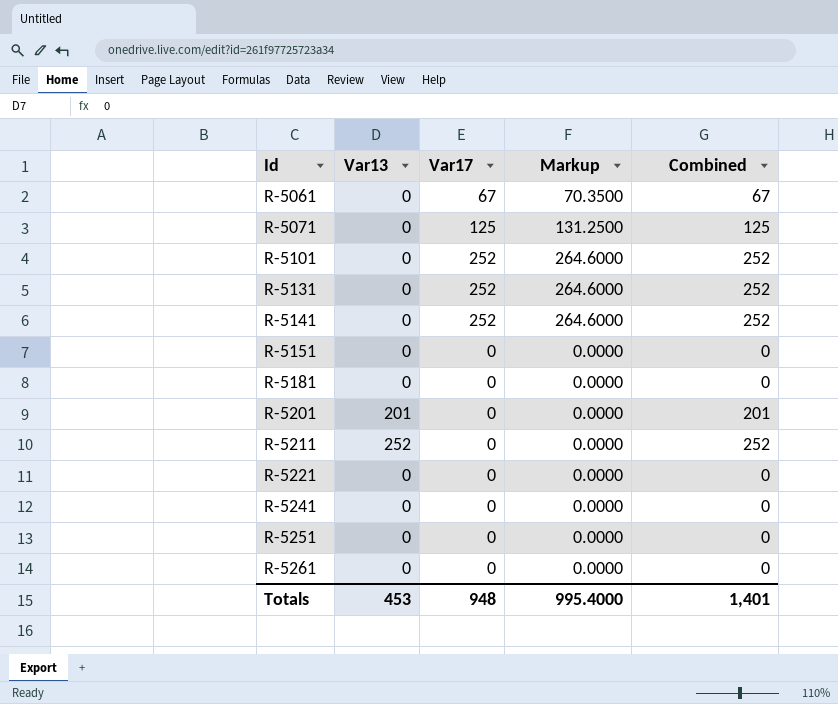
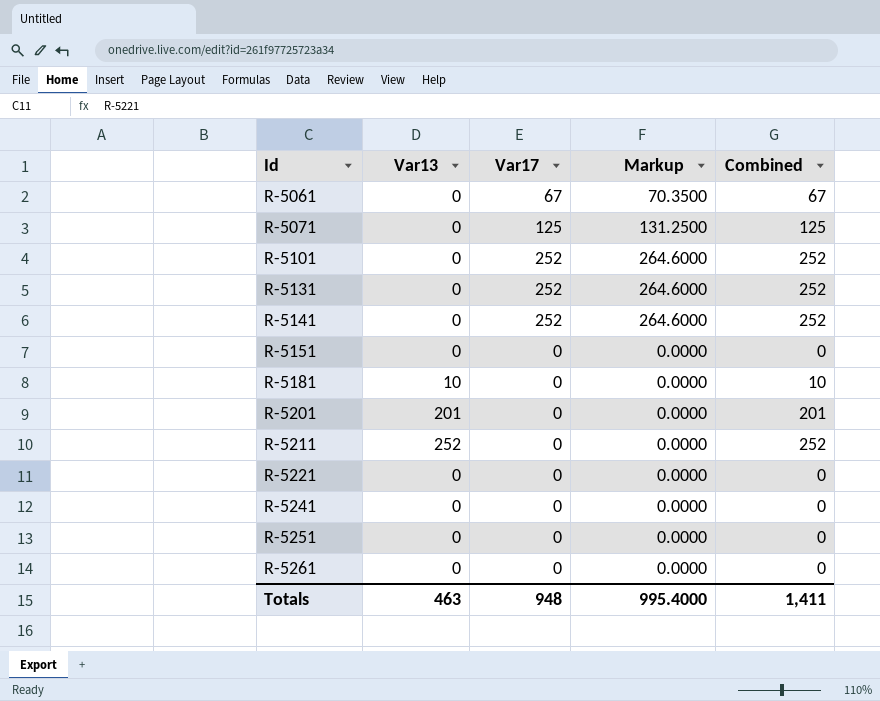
R-5181 | Var13: 0 -> 10
R-5181 | Combined: 0 -> 10
Totals | Var13: 453 -> 463
Totals | Combined: 1,401 -> 1,411

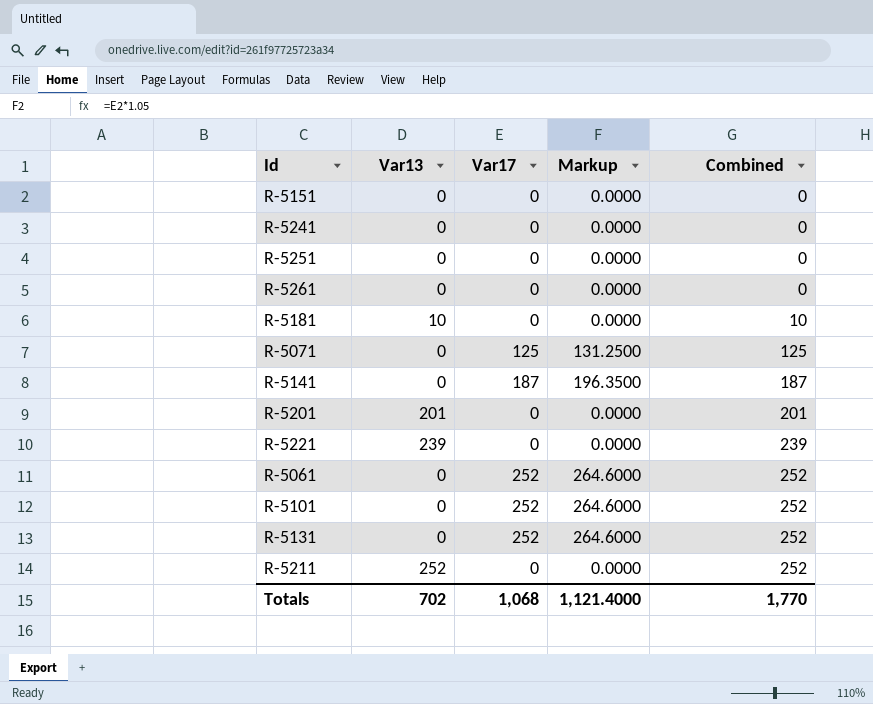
row order: Id ascending -> Combined ascending
R-5141 | Var17: 252 -> 187
R-5141 | Markup: 264.6000 -> 196.3500
R-5141 | Combined: 252 -> 187
R-5221 | Var13: 0 -> 239
R-5221 | Combined: 0 -> 239
R-5061 | Var17: 67 -> 252
R-5061 | Markup: 70.3500 -> 264.6000
R-5061 | Combined: 67 -> 252
Totals | Var13: 463 -> 702
Totals | Var17: 948 -> 1,068
Totals | Markup: 995.4000 -> 1,121.4000
Totals | Combined: 1,411 -> 1,770

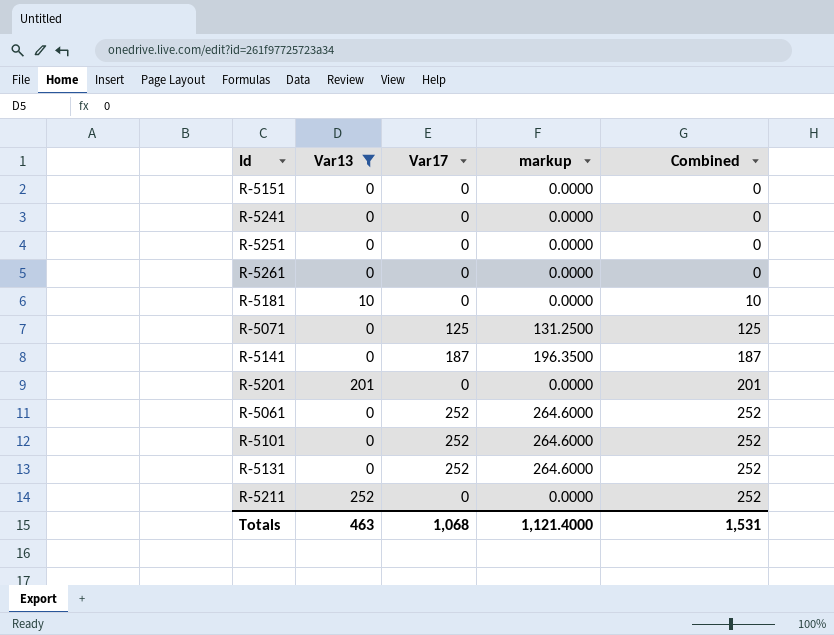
filter: none -> Var13 != 239
column name: Markup -> markup
Totals | Var13: 702 -> 463
Totals | Combined: 1,770 -> 1,531

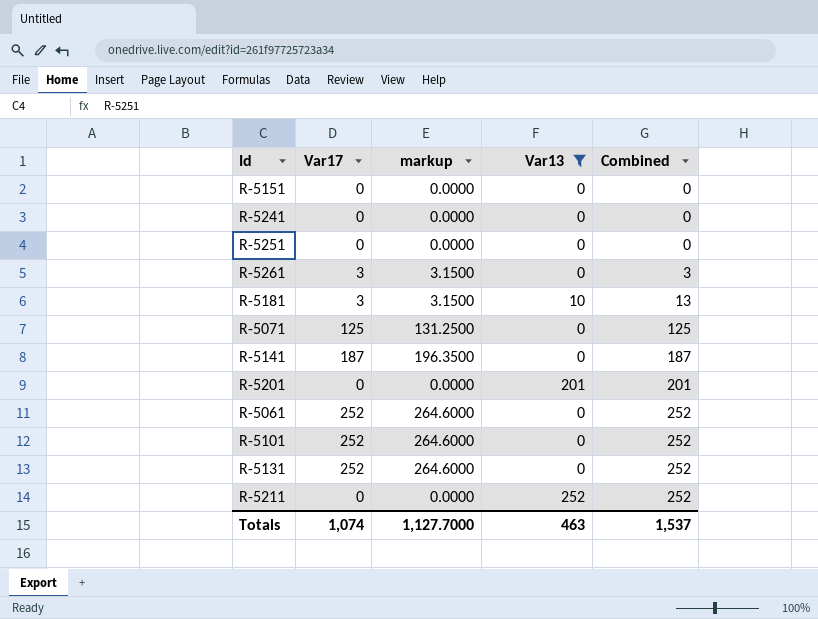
column Var13 | position: 2 -> 4
R-5261 | Var17: 0 -> 3
R-5261 | markup: 0.0000 -> 3.1500
R-5261 | Combined: 0 -> 3
R-5181 | Var17: 0 -> 3
R-5181 | markup: 0.0000 -> 3.1500
R-5181 | Combined: 10 -> 13
Totals | Var17: 1,068 -> 1,074
Totals | markup: 1,121.4000 -> 1,127.7000
Totals | Combined: 1,531 -> 1,537

